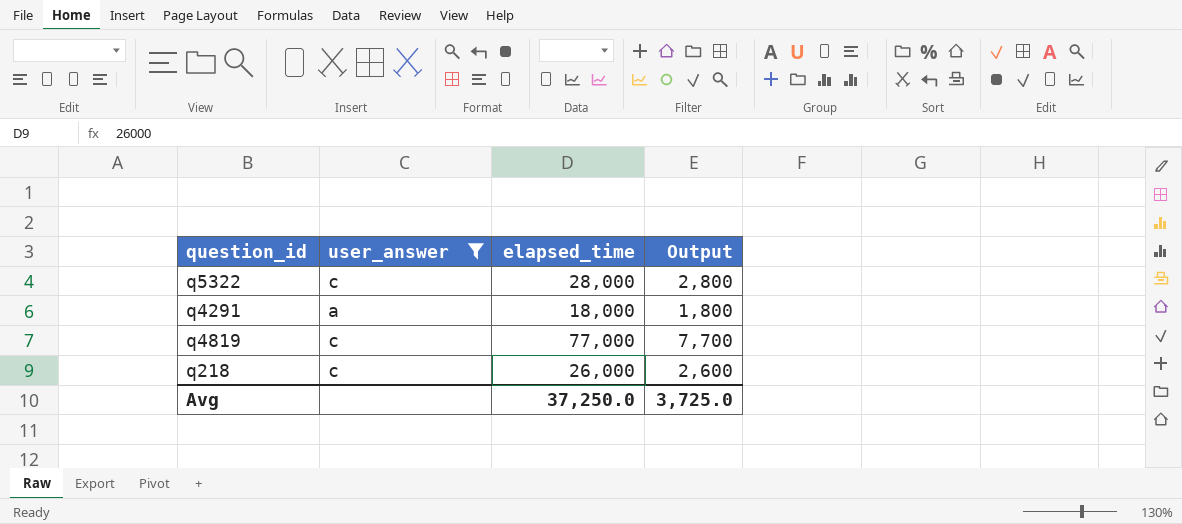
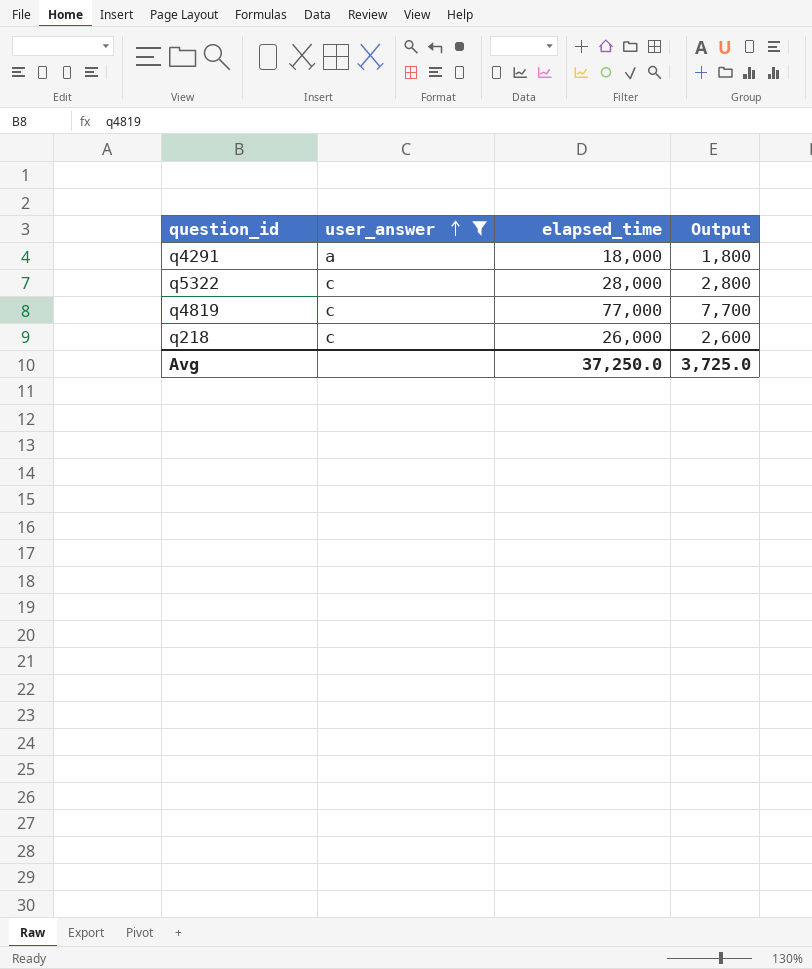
row order: none -> user_answer ascending

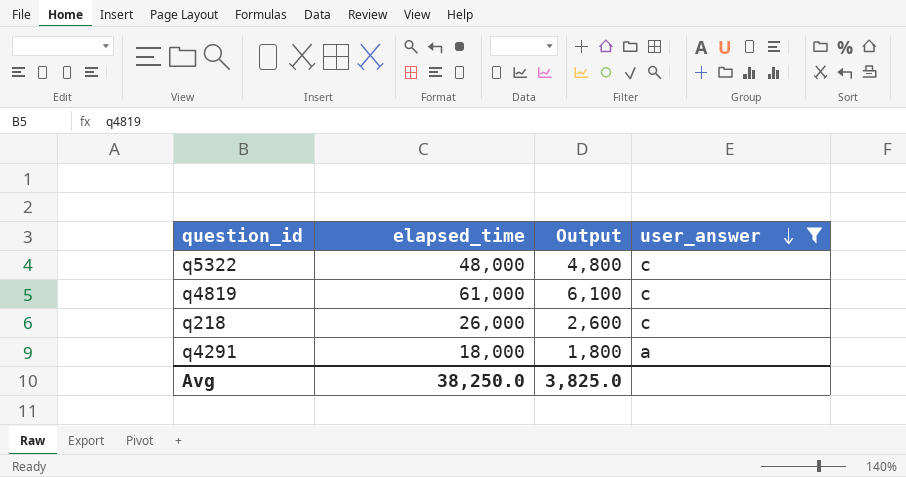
row order: user_answer ascending -> user_answer descending
column user_answer | position: 2 -> 4
q5322 | elapsed_time: 28,000 -> 48,000
q5322 | Output: 2,800 -> 4,800
q4819 | elapsed_time: 77,000 -> 61,000
q4819 | Output: 7,700 -> 6,100
Avg | elapsed_time: 37,250.0 -> 38,250.0
Avg | Output: 3,725.0 -> 3,825.0

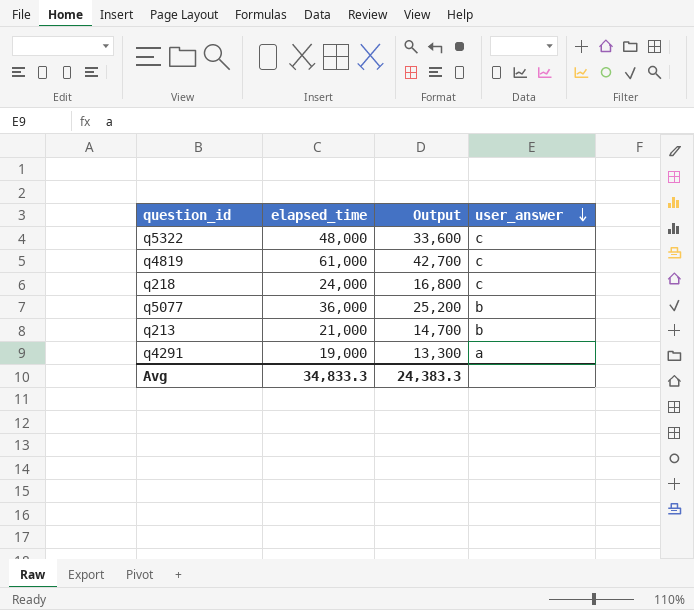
filter: user_answer != b -> none
column Output | formula: [elapsed_time] * 0.1 -> [elapsed_time] * 0.7
q218 | elapsed_time: 26,000 -> 24,000
q4291 | elapsed_time: 18,000 -> 19,000
Avg | elapsed_time: 38,250.0 -> 34,833.3
Avg | Output: 3,825.0 -> 24,383.3

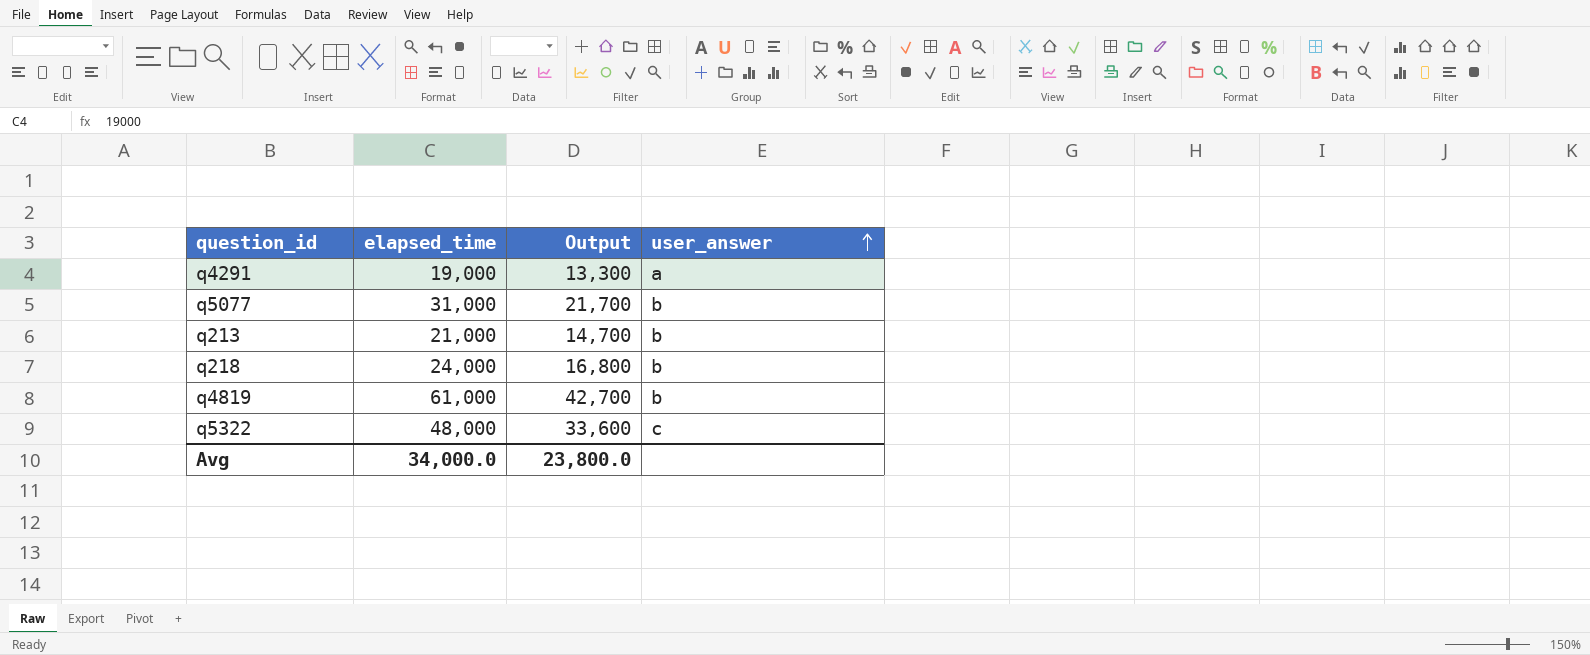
row order: user_answer descending -> user_answer ascending
q5077 | elapsed_time: 36,000 -> 31,000
q5077 | Output: 25,200 -> 21,700
q218 | user_answer: c -> b
q4819 | user_answer: c -> b
Avg | elapsed_time: 34,833.3 -> 34,000.0
Avg | Output: 24,383.3 -> 23,800.0

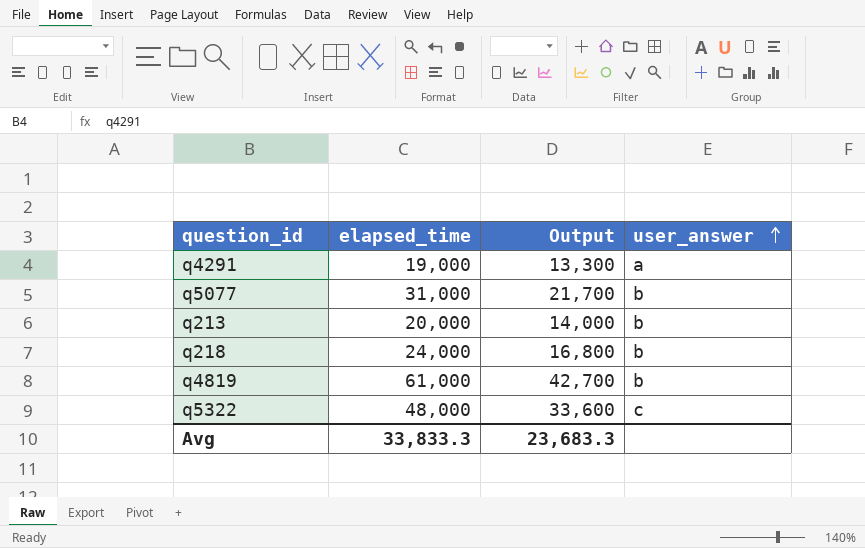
q213 | elapsed_time: 21,000 -> 20,000
q213 | Output: 14,700 -> 14,000
Avg | elapsed_time: 34,000.0 -> 33,833.3
Avg | Output: 23,800.0 -> 23,683.3

